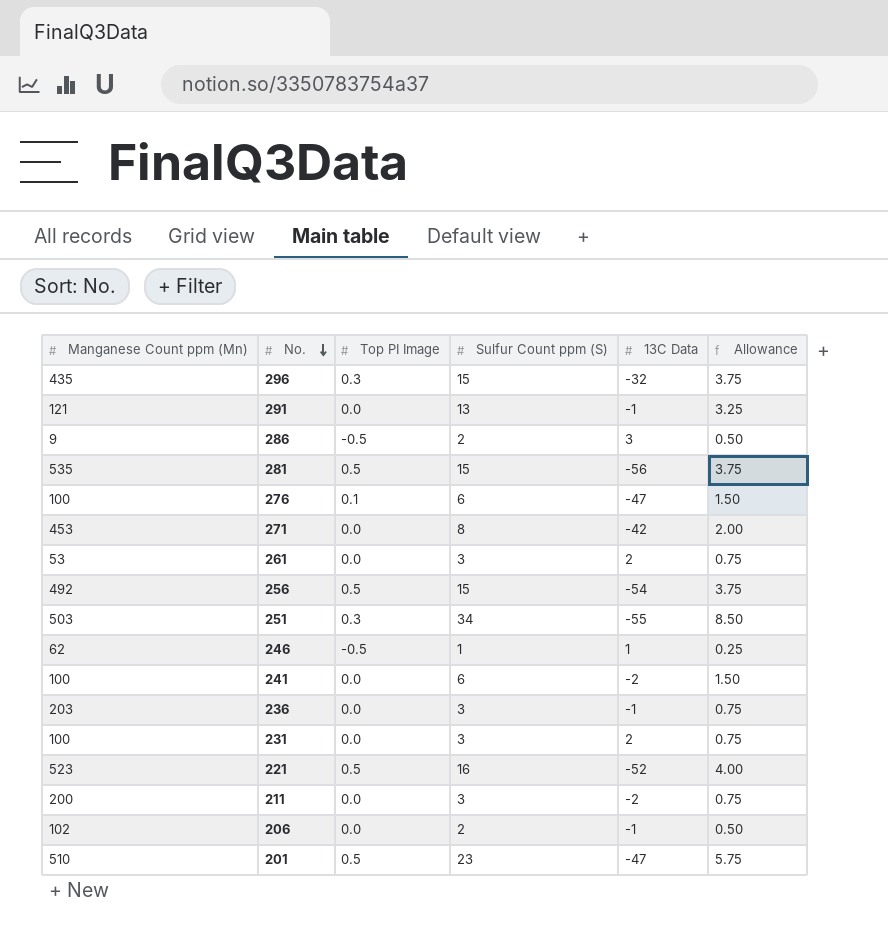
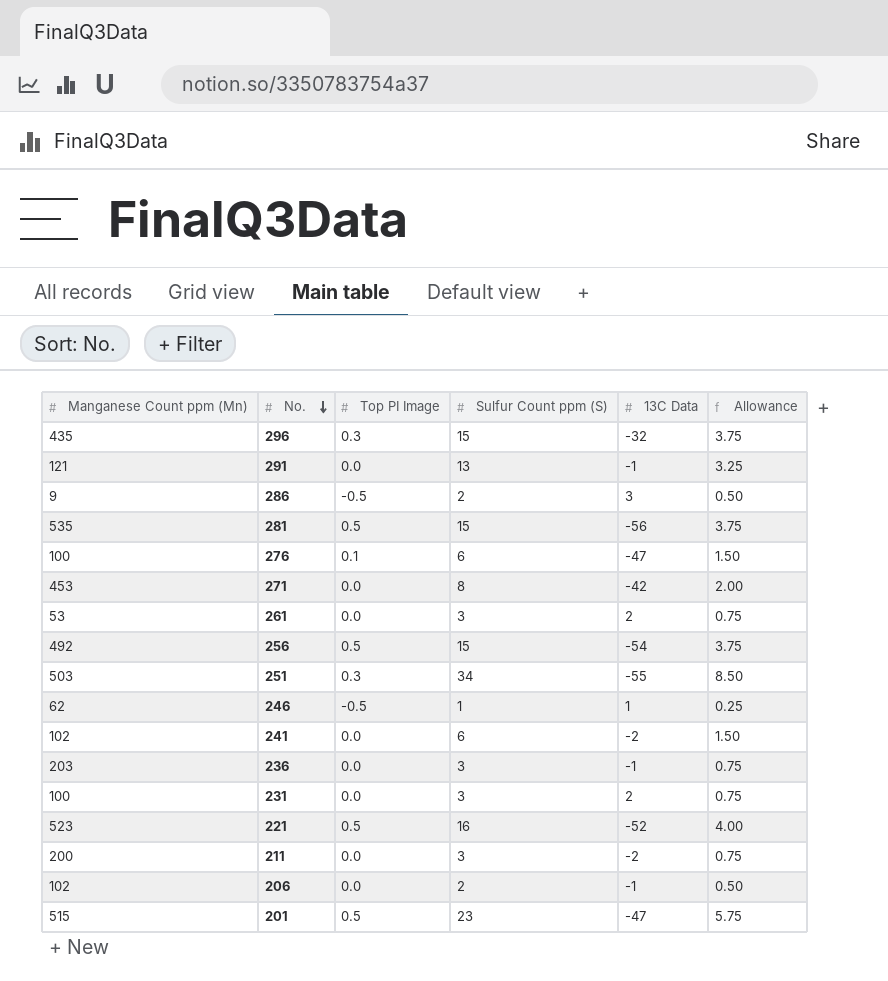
241 | Manganese Count ppm (Mn): 100 -> 102
201 | Manganese Count ppm (Mn): 510 -> 515

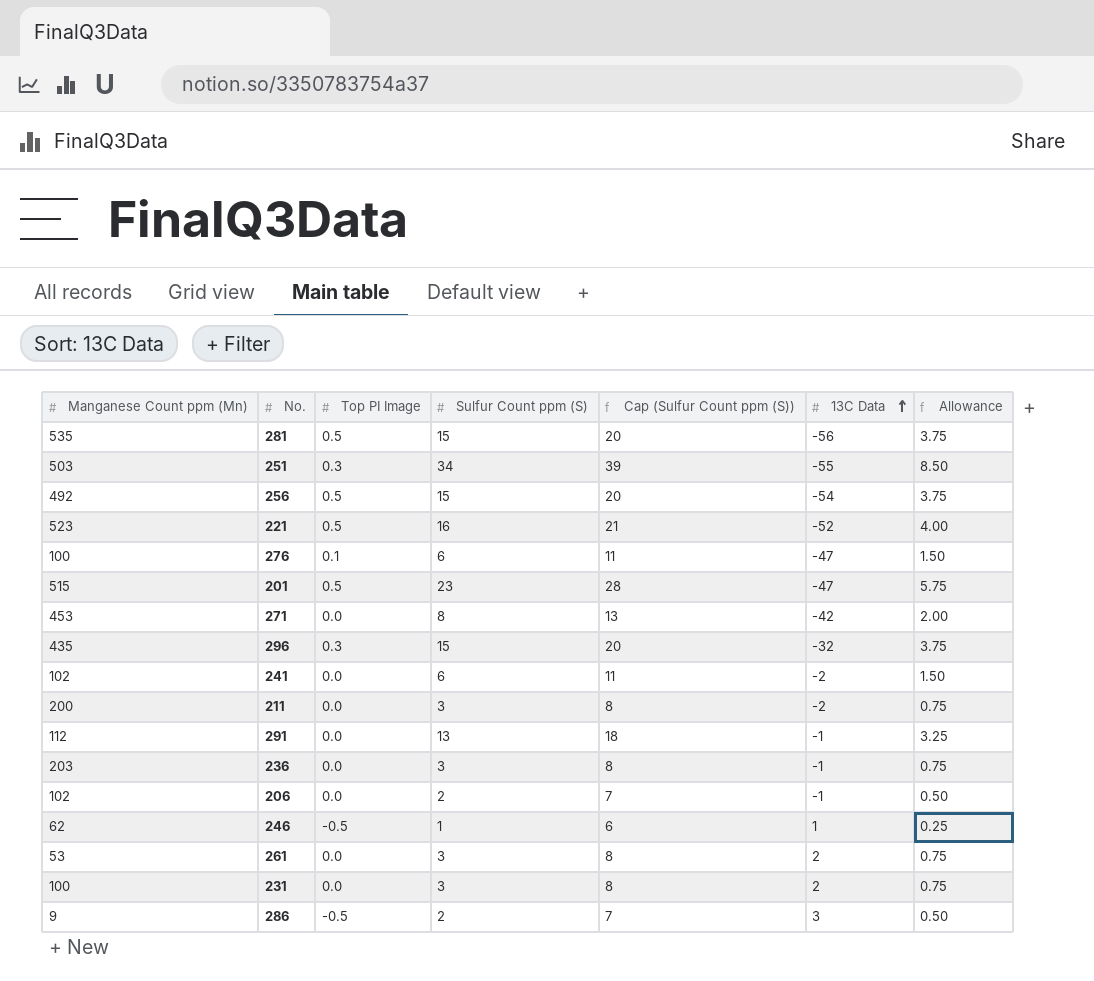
row order: No. descending -> 13C Data ascending
column Cap (Sulfur Count ppm (S)) | formula: none -> [Sulfur Count ppm (S)] + 5
291 | Manganese Count ppm (Mn): 121 -> 112

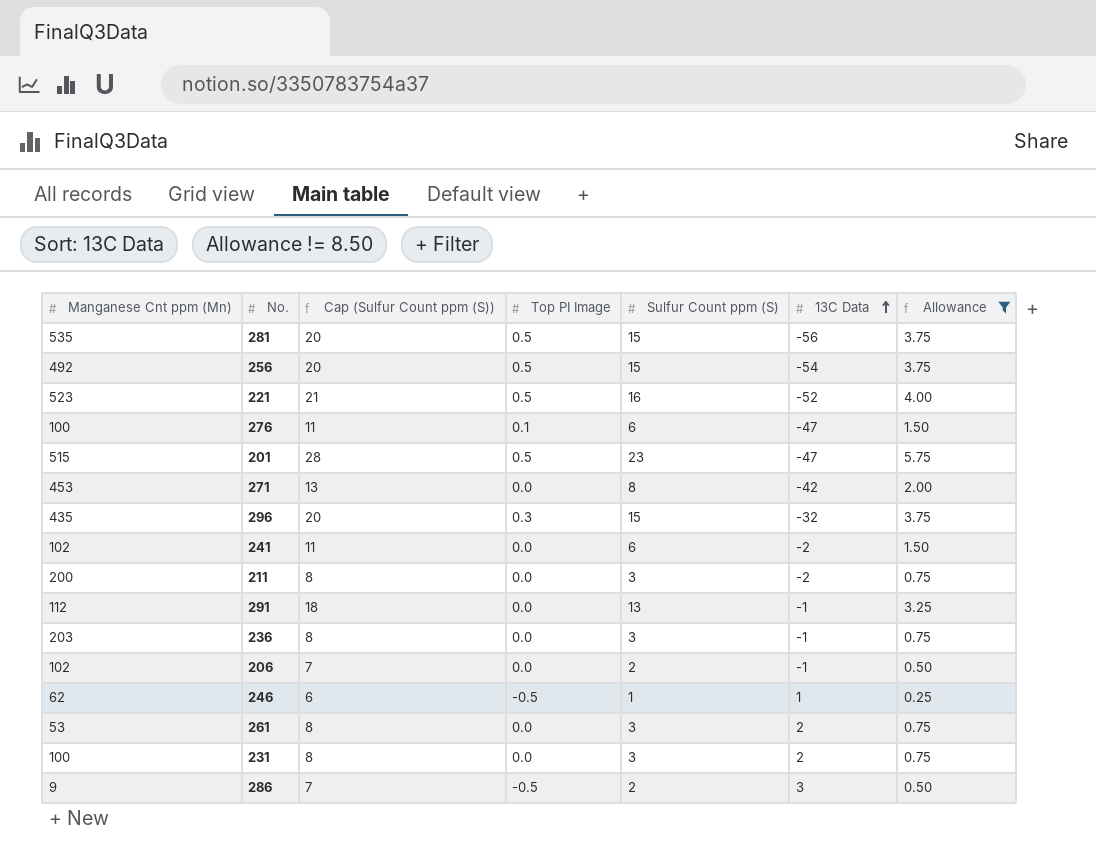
filter: none -> Allowance != 8.50
column name: Manganese Count ppm (Mn) -> Manganese Cnt ppm (Mn)
column Cap (Sulfur Count ppm (S)) | position: 5 -> 3

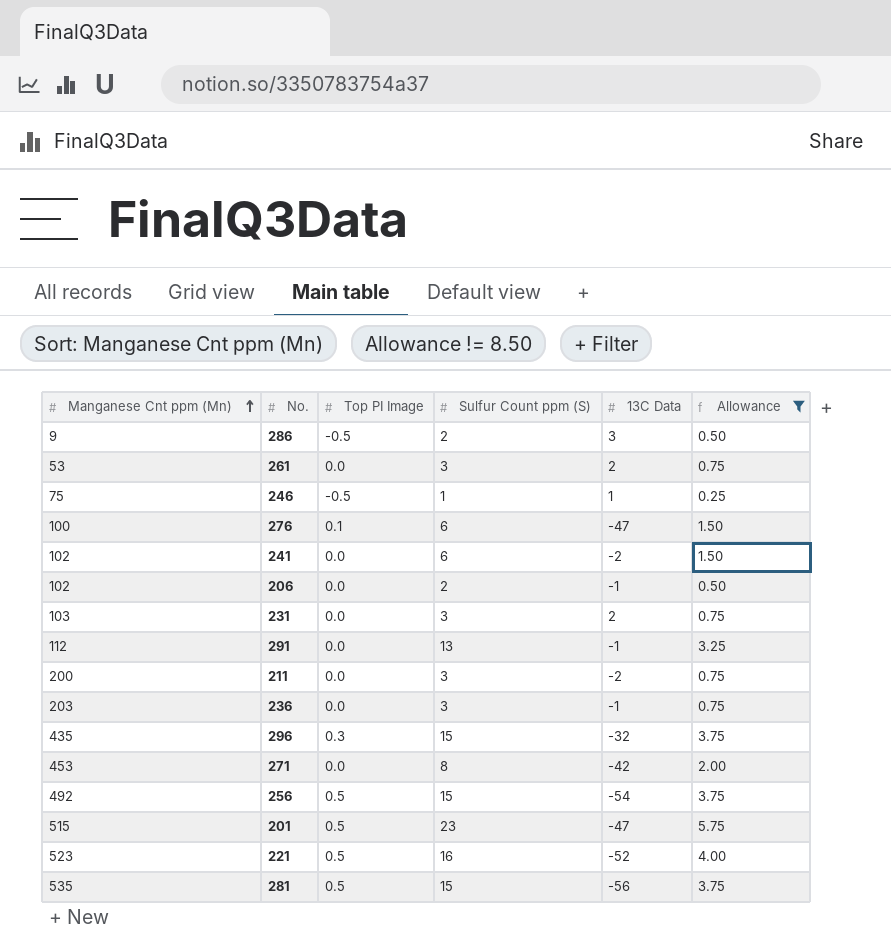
row order: 13C Data ascending -> Manganese Cnt ppm (Mn) ascending
column Cap (Sulfur Count ppm (S)) | formula: [Sulfur Count ppm (S)] + 5 -> none
246 | Manganese Cnt ppm (Mn): 62 -> 75
231 | Manganese Cnt ppm (Mn): 100 -> 103

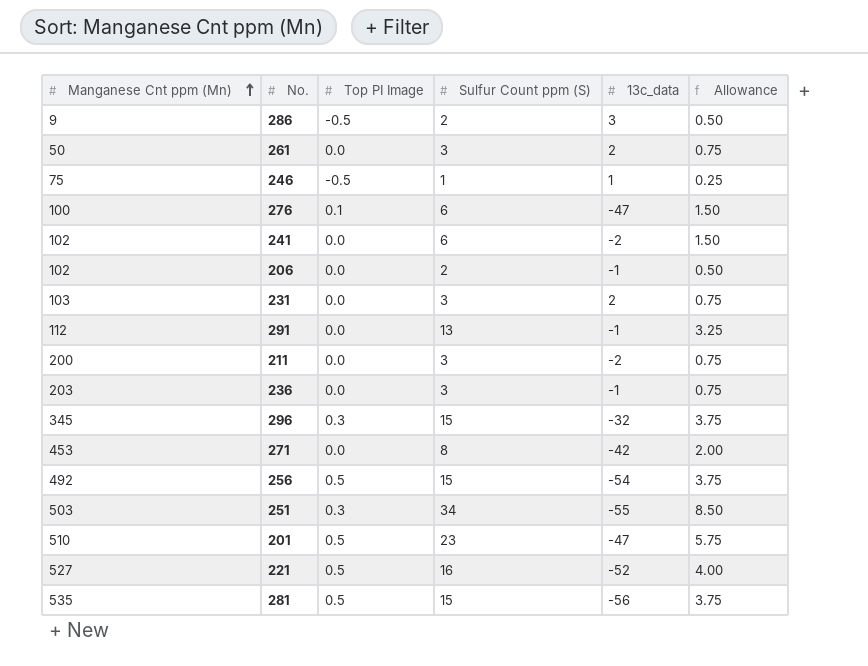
filter: Allowance != 8.50 -> none
column name: 13C Data -> 13c_data
261 | Manganese Cnt ppm (Mn): 53 -> 50
296 | Manganese Cnt ppm (Mn): 435 -> 345
201 | Manganese Cnt ppm (Mn): 515 -> 510
221 | Manganese Cnt ppm (Mn): 523 -> 527

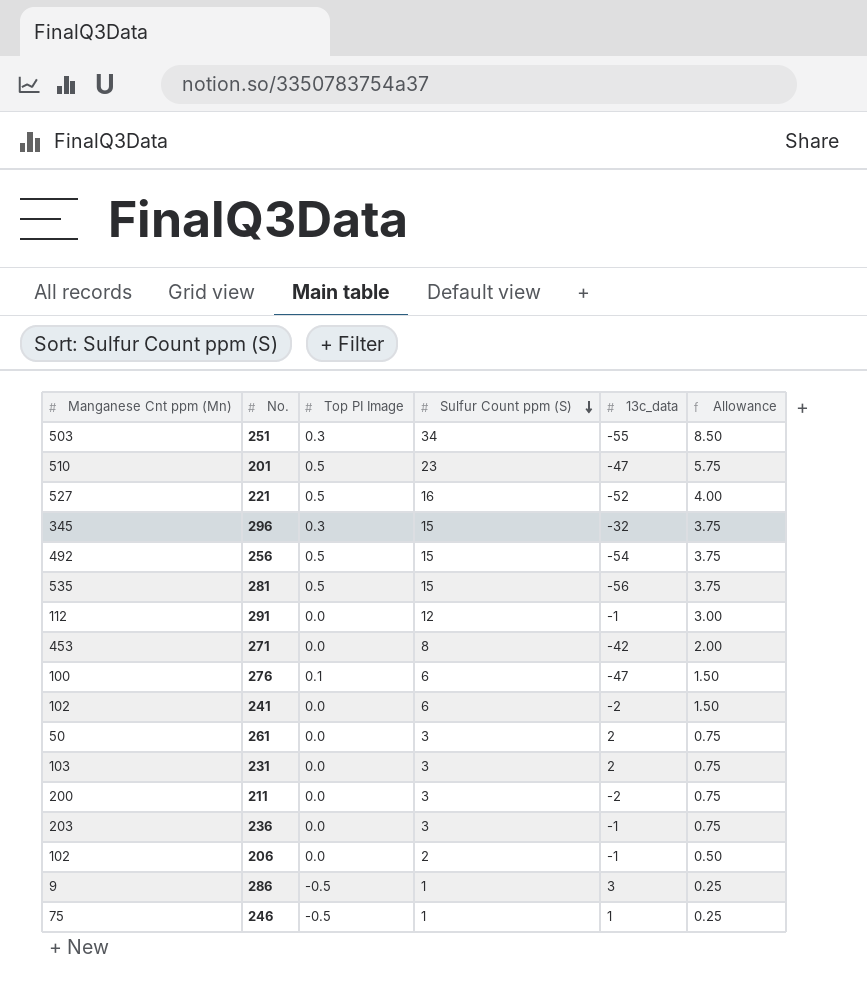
row order: Manganese Cnt ppm (Mn) ascending -> Sulfur Count ppm (S) descending
291 | Sulfur Count ppm (S): 13 -> 12
291 | Allowance: 3.25 -> 3.00
286 | Sulfur Count ppm (S): 2 -> 1
286 | Allowance: 0.50 -> 0.25

